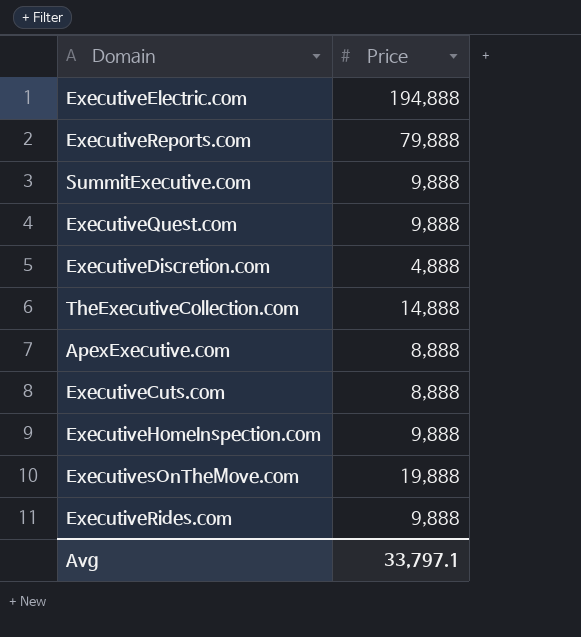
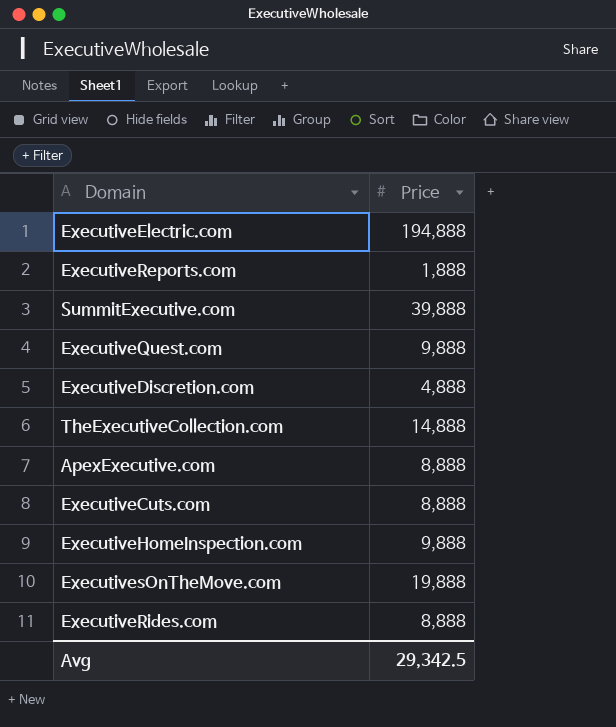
ExecutiveReports.com | Price: 79,888 -> 1,888
SummitExecutive.com | Price: 9,888 -> 39,888
ExecutiveRides.com | Price: 9,888 -> 8,888
Avg | Price: 33,797.1 -> 29,342.5

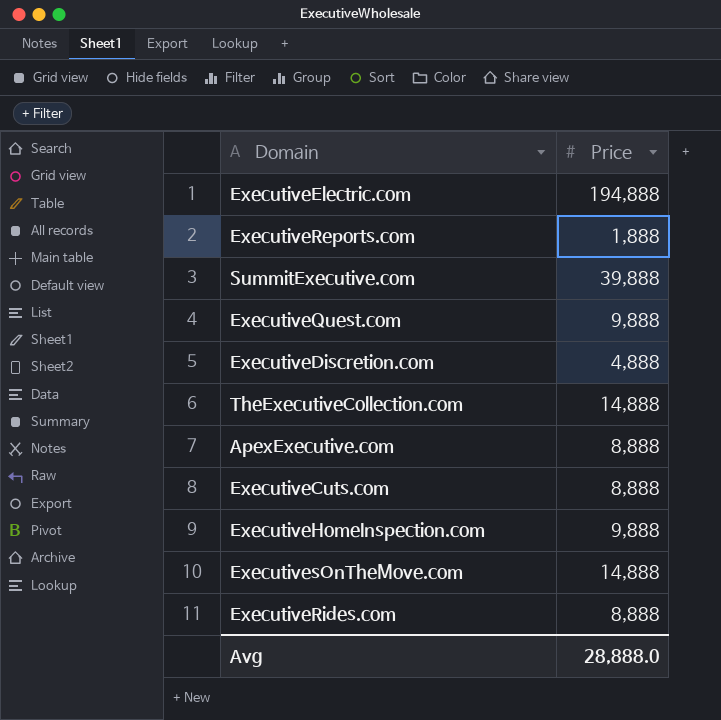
ExecutivesOnTheMove.com | Price: 19,888 -> 14,888
Avg | Price: 29,342.5 -> 28,888.0

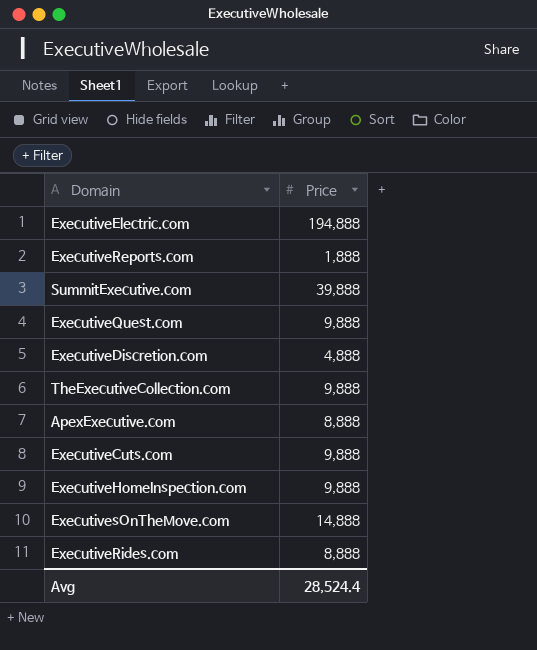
TheExecutiveCollection.com | Price: 14,888 -> 9,888
ExecutiveCuts.com | Price: 8,888 -> 9,888
Avg | Price: 28,888.0 -> 28,524.4

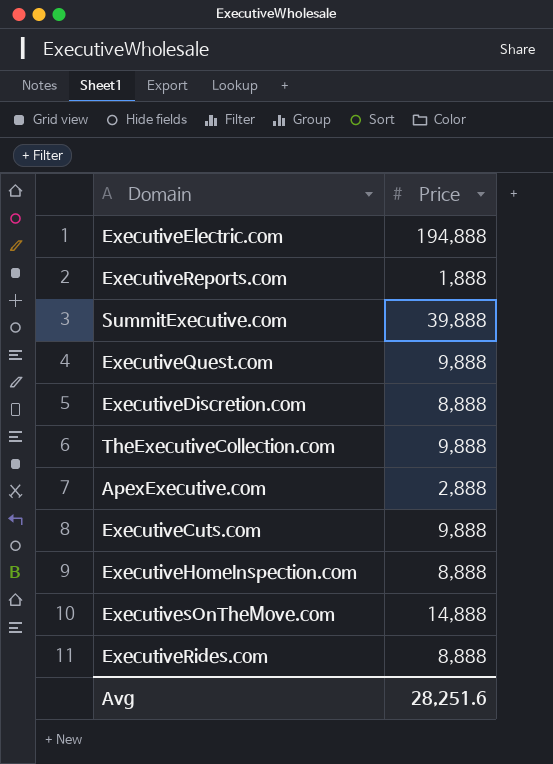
ExecutiveDiscretion.com | Price: 4,888 -> 8,888
ApexExecutive.com | Price: 8,888 -> 2,888
ExecutiveHomeInspection.com | Price: 9,888 -> 8,888
Avg | Price: 28,524.4 -> 28,251.6

